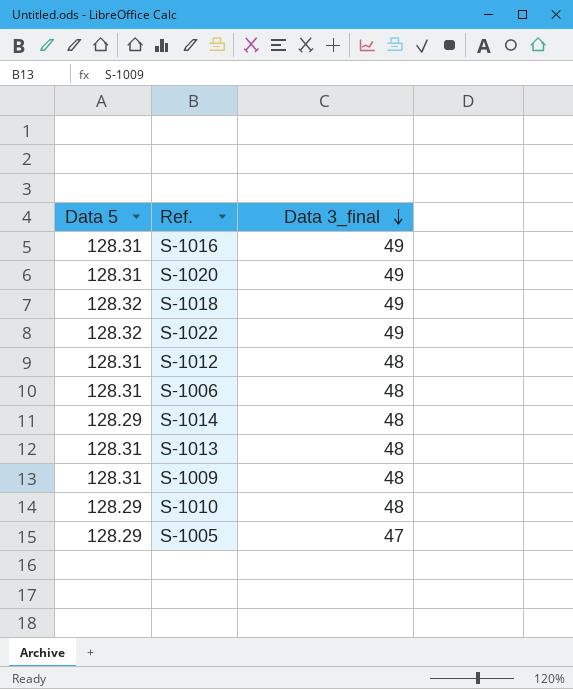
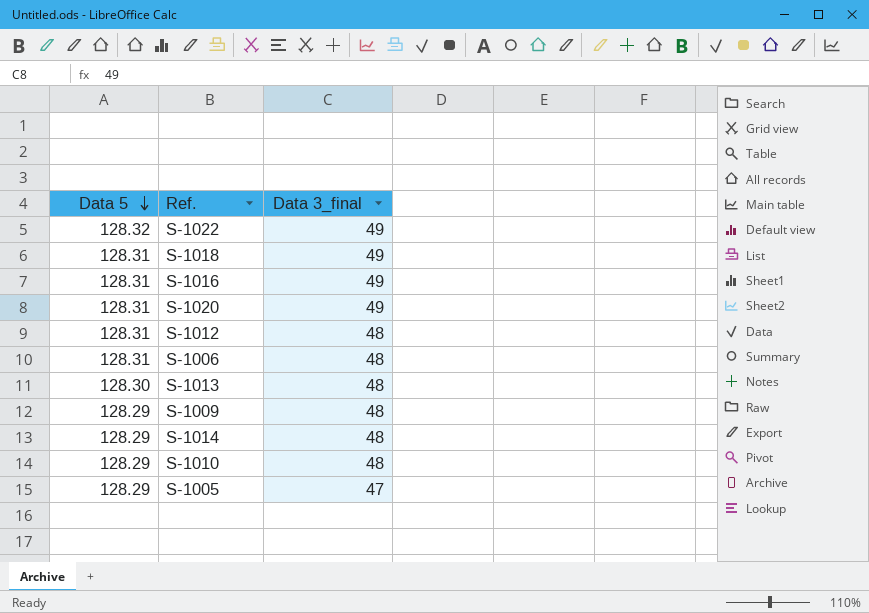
row order: Data 3_final descending -> Data 5 descending
S-1018 | Data 5: 128.32 -> 128.31
S-1013 | Data 5: 128.31 -> 128.30
S-1009 | Data 5: 128.31 -> 128.29

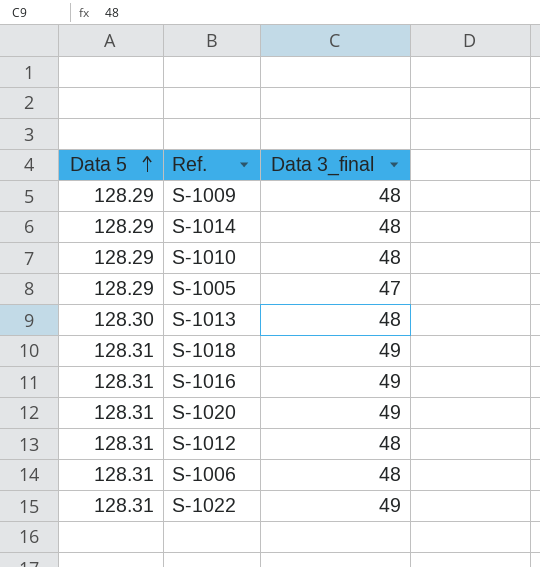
row order: Data 5 descending -> Data 5 ascending
S-1022 | Data 5: 128.32 -> 128.31

